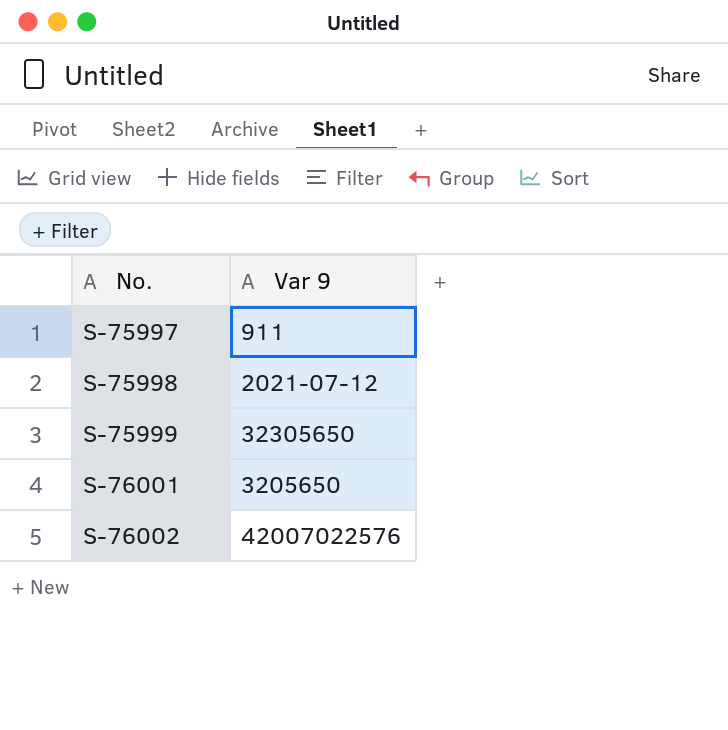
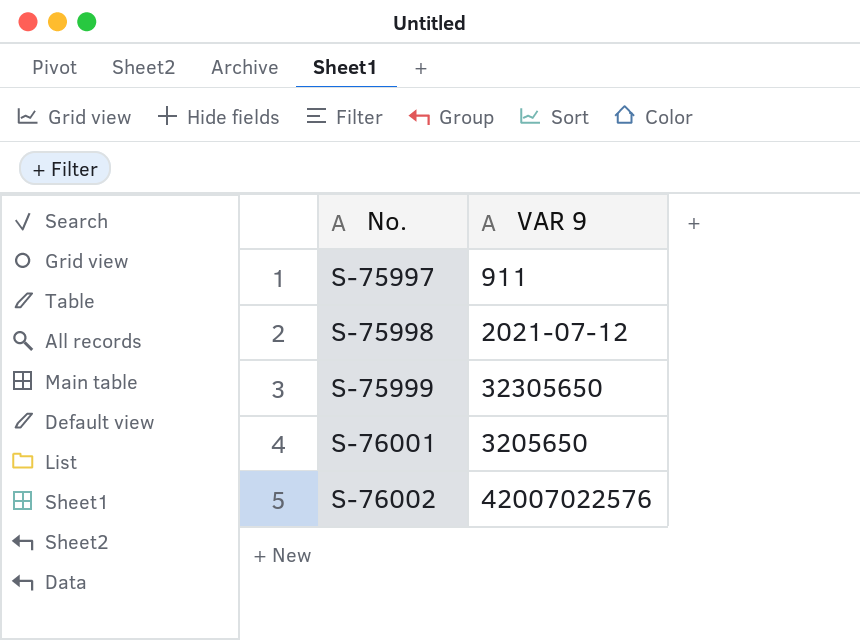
column name: Var 9 -> VAR 9

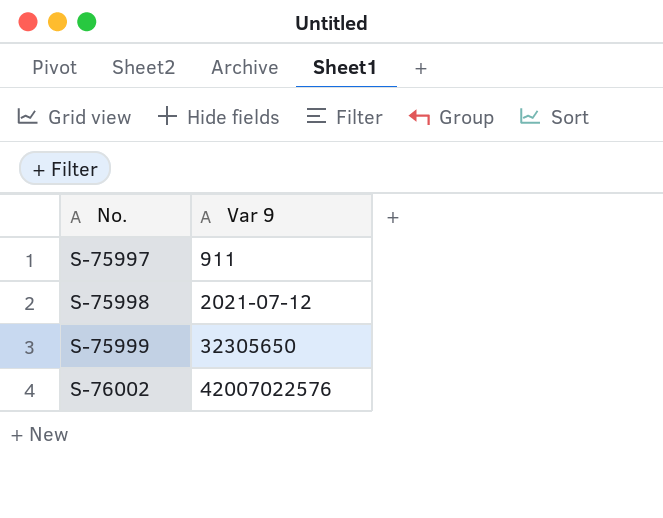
column name: VAR 9 -> Var 9
row S-76001: 3205650 -> none

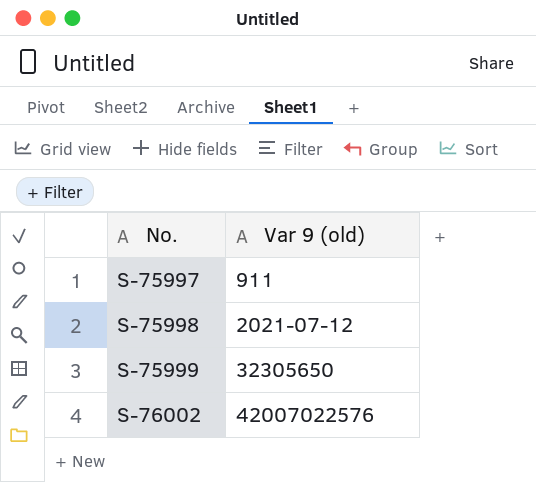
column name: Var 9 -> Var 9 (old)

